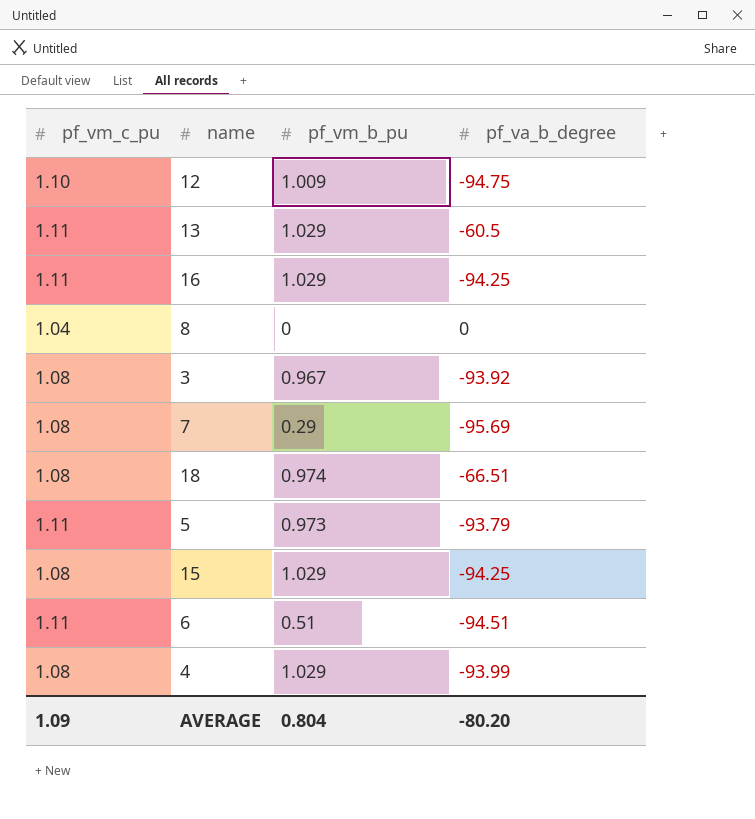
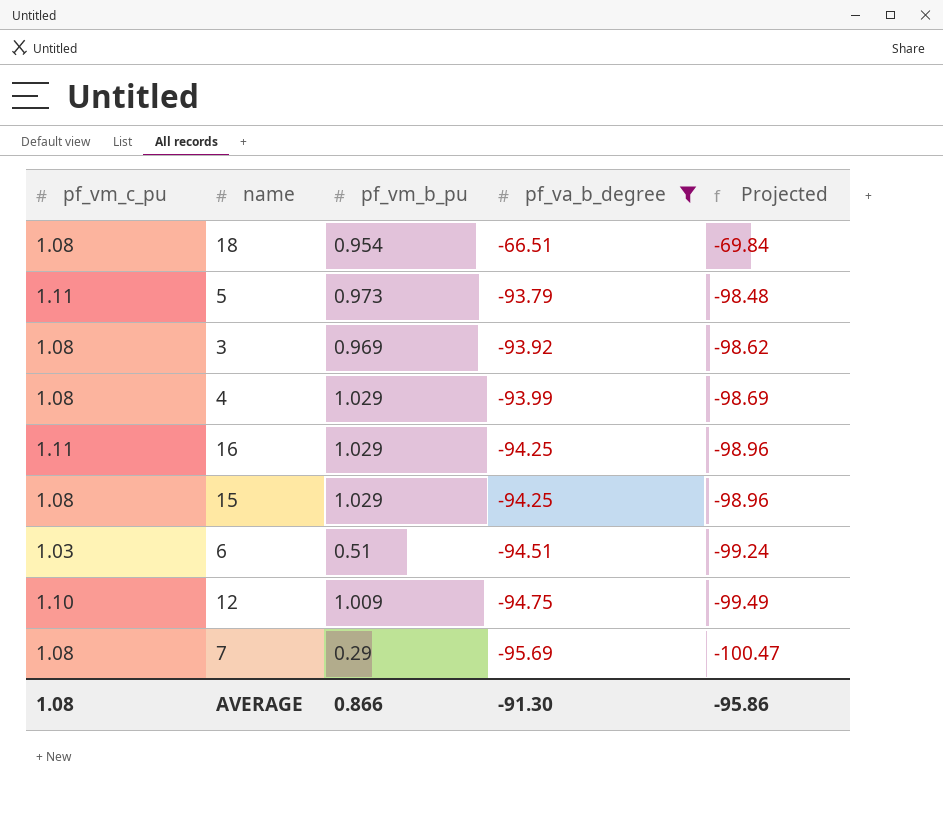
filter: none -> pf_va_b_degree <= -66.51
row order: none -> pf_va_b_degree descending
column Projected | formula: none -> [pf_va_b_degree] * 1.05
18 | pf_vm_b_pu: 0.974 -> 0.954
3 | pf_vm_b_pu: 0.967 -> 0.969
6 | pf_vm_c_pu: 1.11 -> 1.03
AVERAGE | pf_vm_c_pu: 1.09 -> 1.08
AVERAGE | pf_vm_b_pu: 0.804 -> 0.866
AVERAGE | pf_va_b_degree: -80.20 -> -91.30

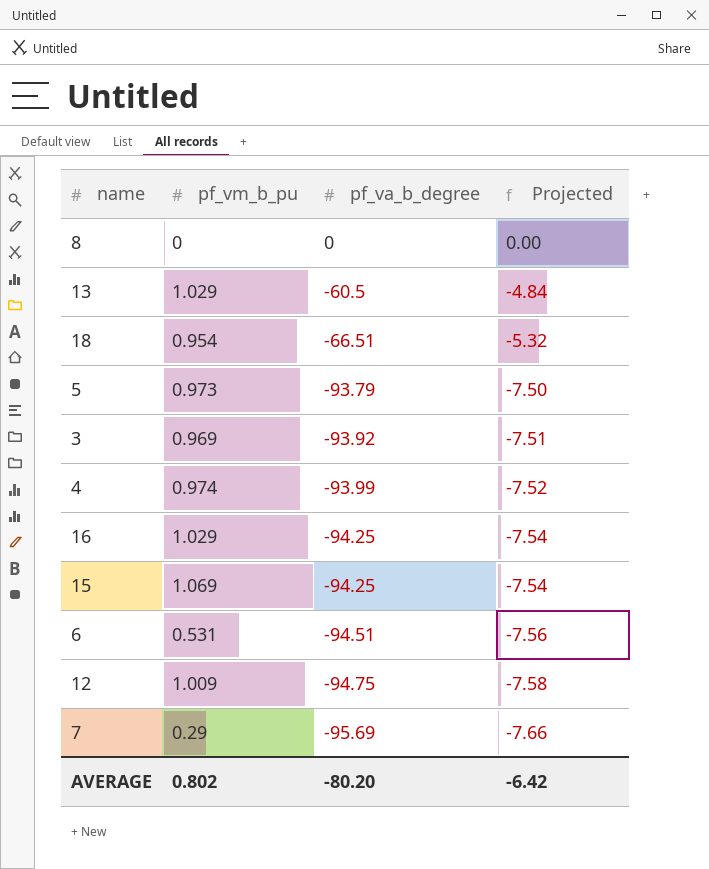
filter: pf_va_b_degree <= -66.51 -> none
column pf_vm_c_pu | position: 1 -> none
column Projected | formula: [pf_va_b_degree] * 1.05 -> [pf_va_b_degree] * 0.08
4 | pf_vm_b_pu: 1.029 -> 0.974
15 | pf_vm_b_pu: 1.029 -> 1.069
6 | pf_vm_b_pu: 0.51 -> 0.531
AVERAGE | pf_vm_b_pu: 0.866 -> 0.802
AVERAGE | pf_va_b_degree: -91.30 -> -80.20
AVERAGE | Projected: -95.86 -> -6.42

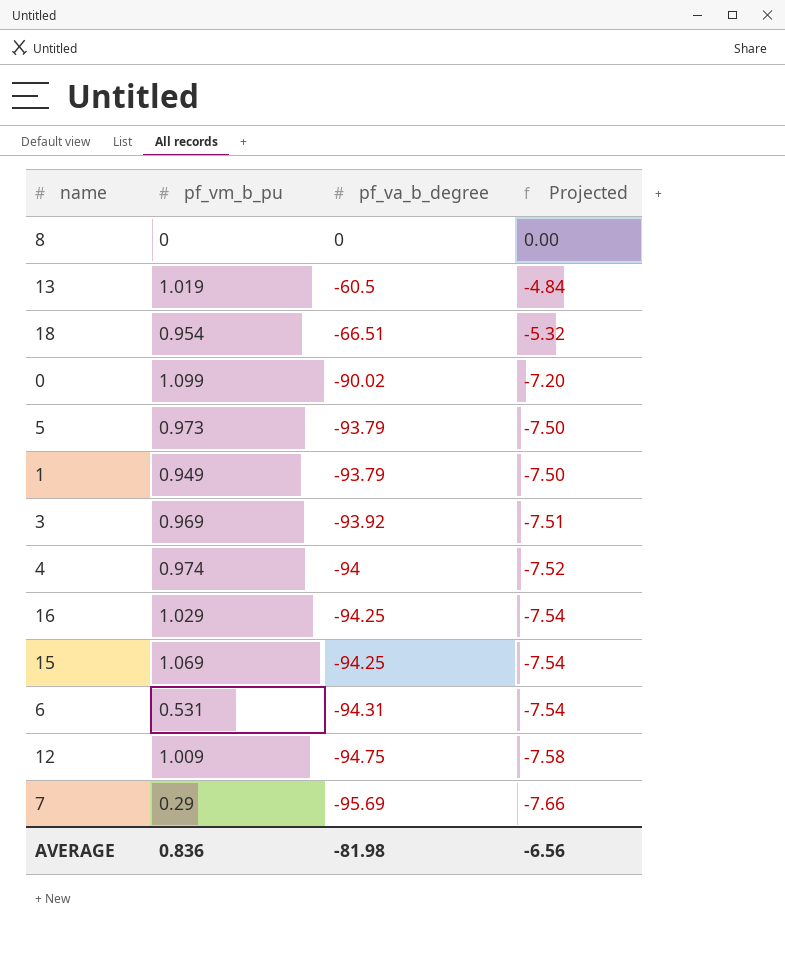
13 | pf_vm_b_pu: 1.029 -> 1.019
row 0: none -> 1.099 | -90.02 | -7.20
row 1: none -> 0.949 | -93.79 | -7.50
4 | pf_va_b_degree: -93.99 -> -94
6 | pf_va_b_degree: -94.51 -> -94.31
6 | Projected: -7.56 -> -7.54
AVERAGE | pf_vm_b_pu: 0.802 -> 0.836
AVERAGE | pf_va_b_degree: -80.20 -> -81.98
AVERAGE | Projected: -6.42 -> -6.56

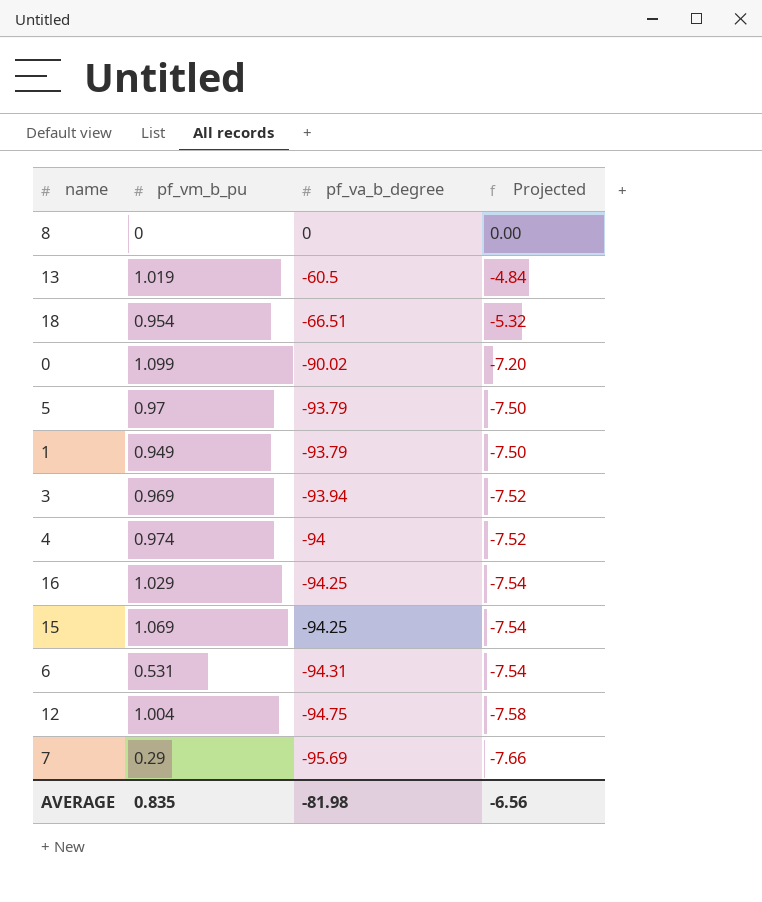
5 | pf_vm_b_pu: 0.973 -> 0.97
3 | pf_va_b_degree: -93.92 -> -93.94
3 | Projected: -7.51 -> -7.52
12 | pf_vm_b_pu: 1.009 -> 1.004
AVERAGE | pf_vm_b_pu: 0.836 -> 0.835

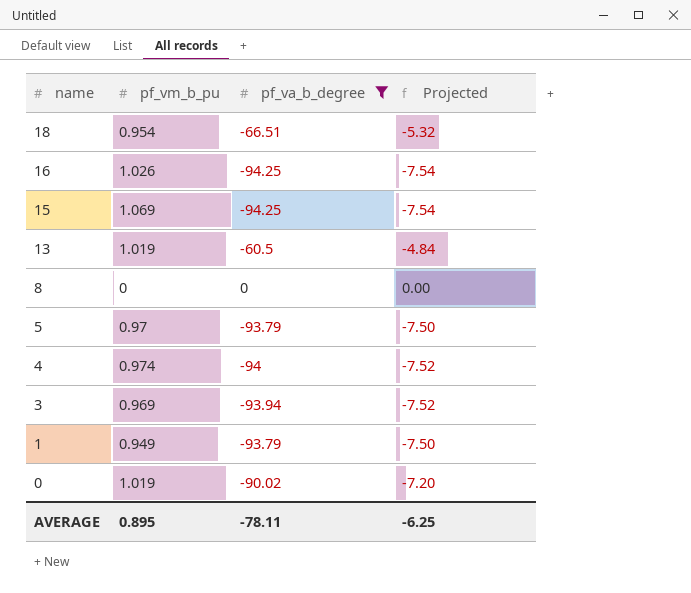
filter: none -> pf_va_b_degree >= -94.25
row order: pf_va_b_degree descending -> name descending
16 | pf_vm_b_pu: 1.029 -> 1.026
0 | pf_vm_b_pu: 1.099 -> 1.019
AVERAGE | pf_vm_b_pu: 0.835 -> 0.895
AVERAGE | pf_va_b_degree: -81.98 -> -78.11
AVERAGE | Projected: -6.56 -> -6.25

